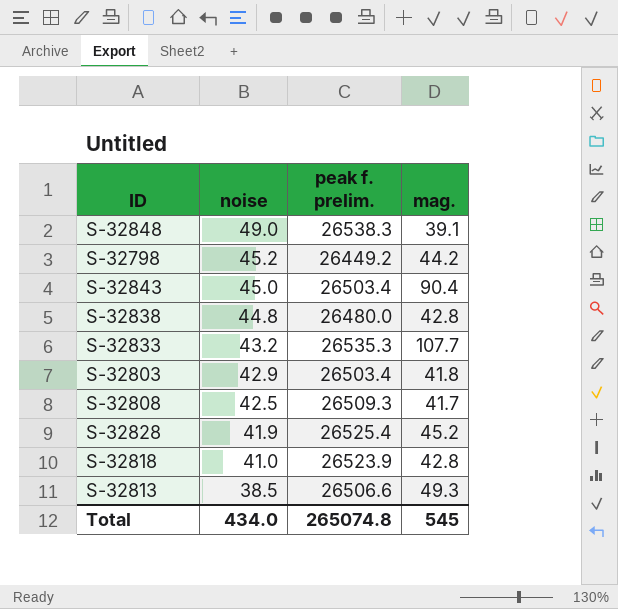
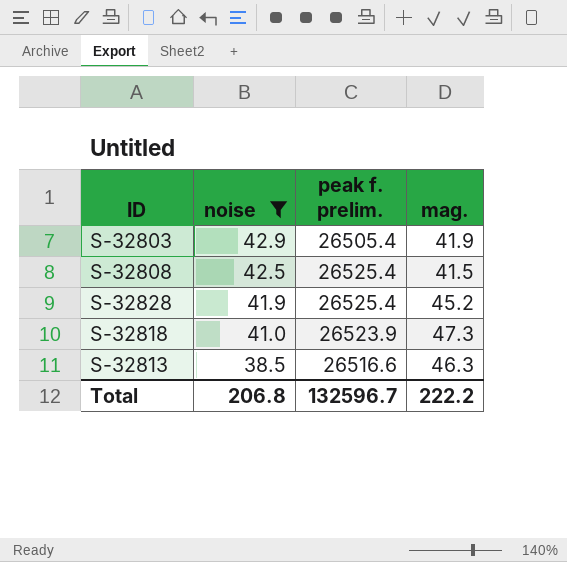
filter: none -> noise <= 42.9
S-32803 | peak f. prelim.: 26503.4 -> 26505.4
S-32803 | mag.: 41.8 -> 41.9
S-32808 | peak f. prelim.: 26509.3 -> 26525.4
S-32808 | mag.: 41.7 -> 41.5
S-32818 | mag.: 42.8 -> 47.3
S-32813 | peak f. prelim.: 26506.6 -> 26516.6
S-32813 | mag.: 49.3 -> 46.3
Total | noise: 434.0 -> 206.8
Total | peak f. prelim.: 265074.8 -> 132596.7
Total | mag.: 545 -> 222.2

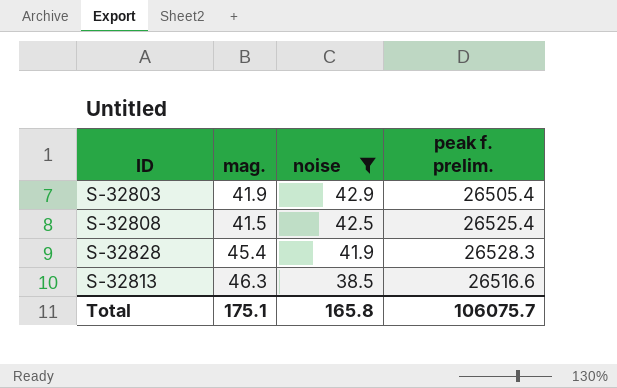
column mag. | position: 4 -> 2
row S-32818: 41.0 | 26523.9 | 47.3 -> none
S-32828 | mag.: 45.2 -> 45.4
S-32828 | peak f. prelim.: 26525.4 -> 26528.3
Total | mag.: 222.2 -> 175.1
Total | noise: 206.8 -> 165.8
Total | peak f. prelim.: 132596.7 -> 106075.7

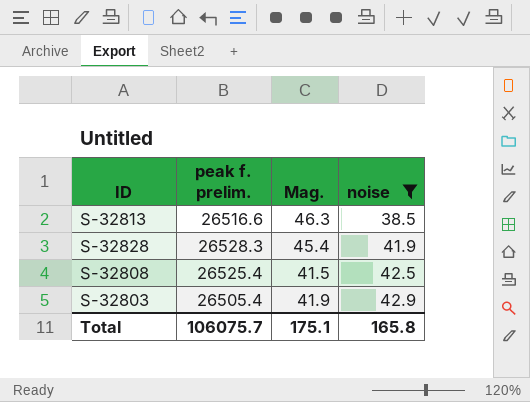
row order: noise descending -> noise ascending
column peak f. prelim. | position: 4 -> 2
column name: mag. -> Mag.

